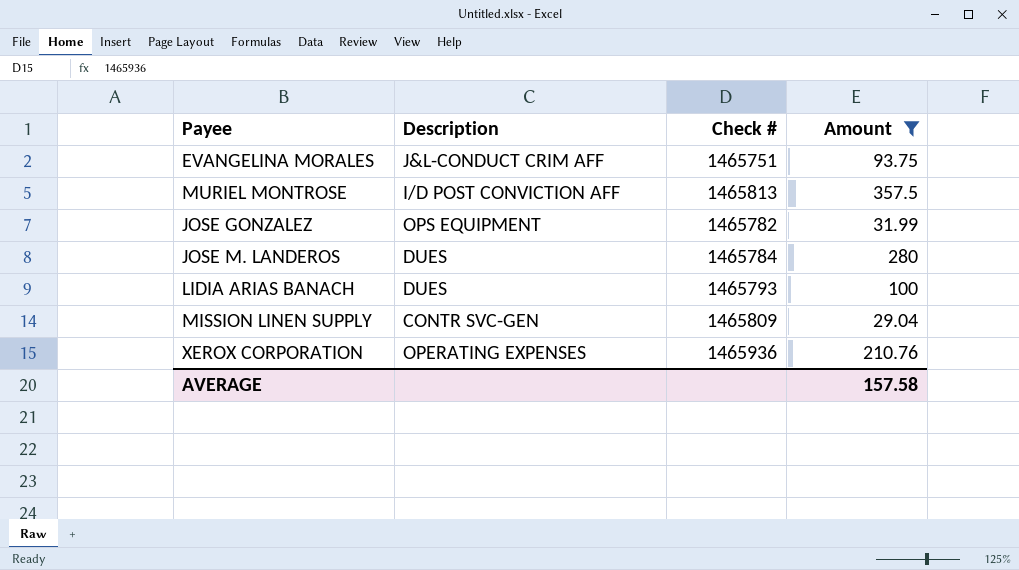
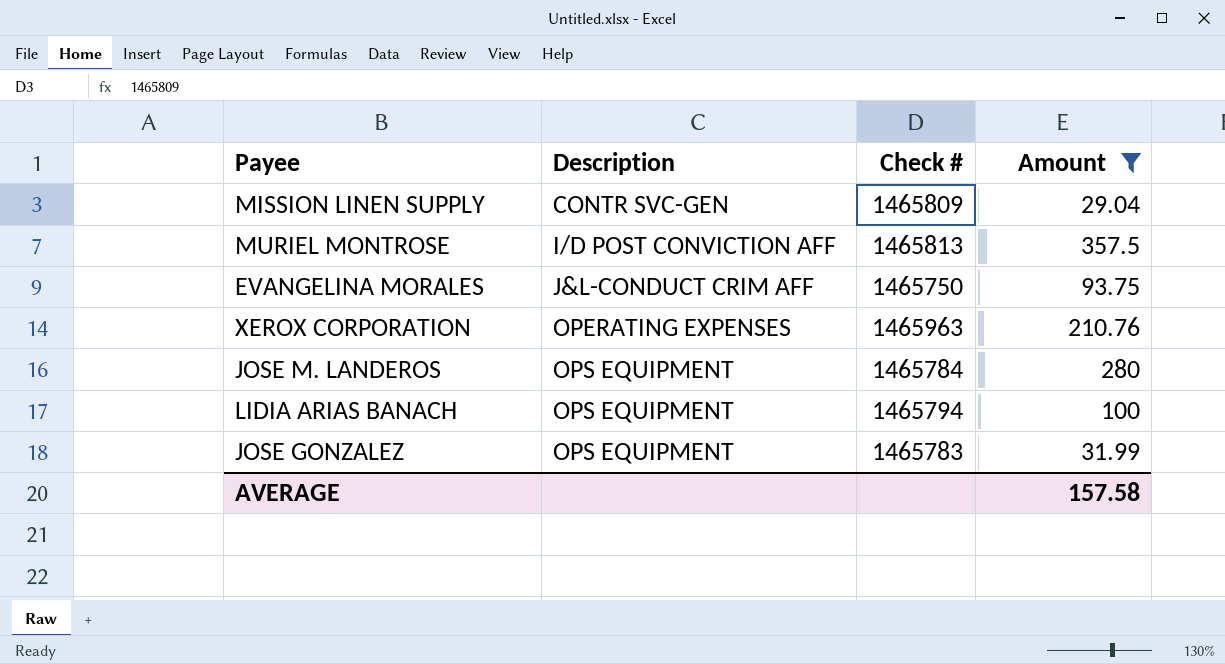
row order: none -> Description ascending
EVANGELINA MORALES | Check #: 1465751 -> 1465750
XEROX CORPORATION | Check #: 1465936 -> 1465963
JOSE M. LANDEROS | Description: DUES -> OPS EQUIPMENT
LIDIA ARIAS BANACH | Description: DUES -> OPS EQUIPMENT
LIDIA ARIAS BANACH | Check #: 1465793 -> 1465794
JOSE GONZALEZ | Check #: 1465782 -> 1465783

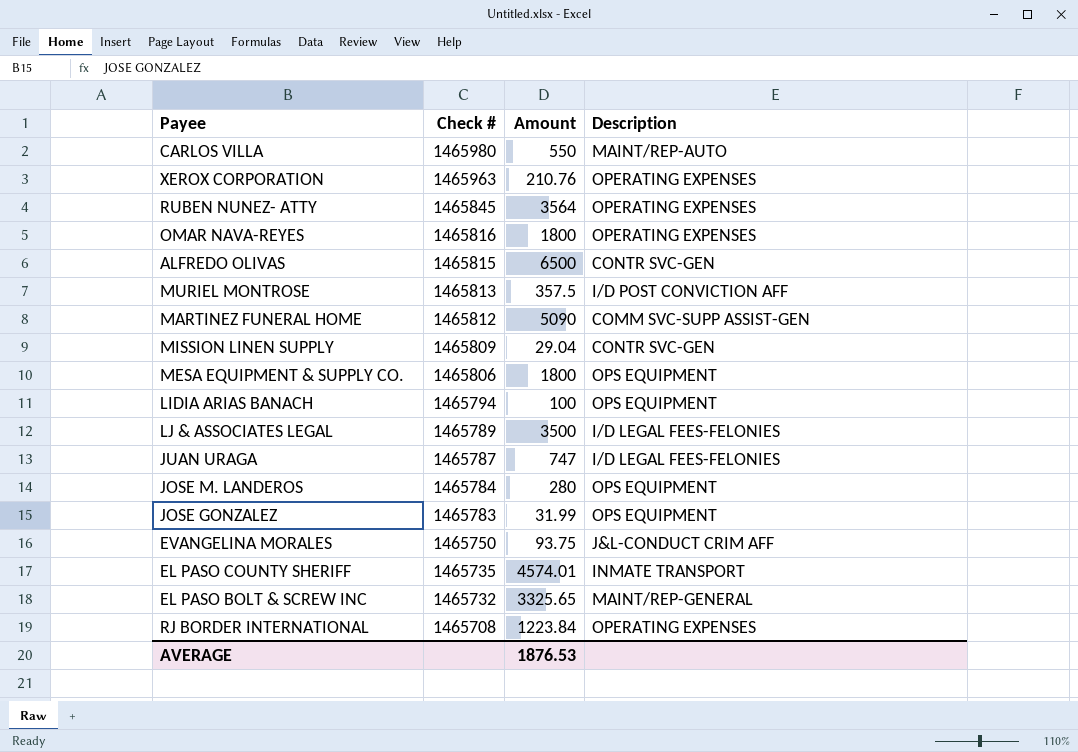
filter: Amount <= 357.5 -> none
row order: Description ascending -> Check # descending
column Description | position: 2 -> 4
AVERAGE | Amount: 157.58 -> 1876.53

